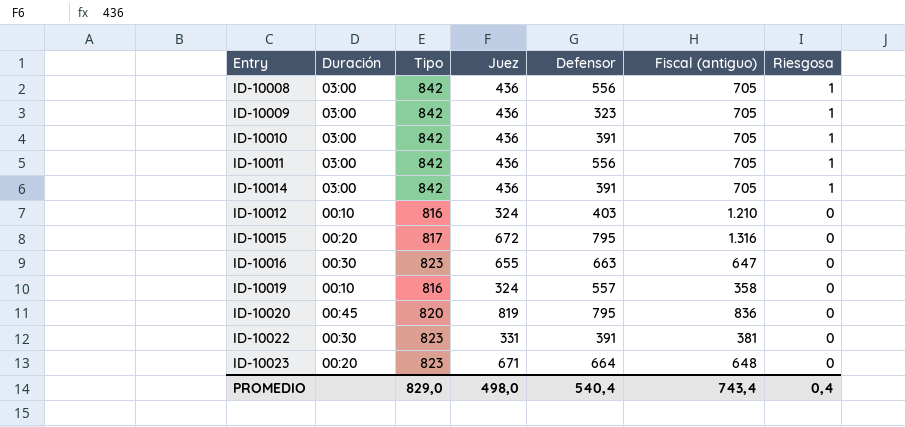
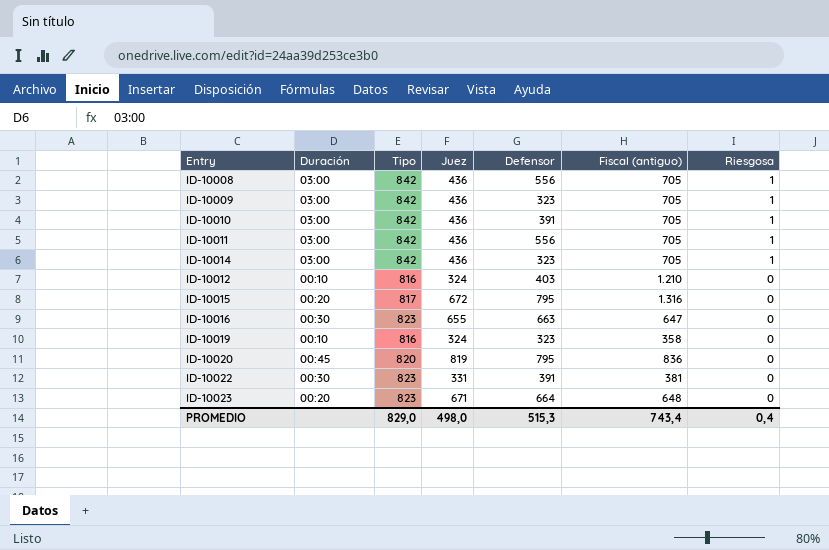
ID-10014 | Defensor: 391 -> 323
ID-10019 | Defensor: 557 -> 323
PROMEDIO | Defensor: 540,4 -> 515,3

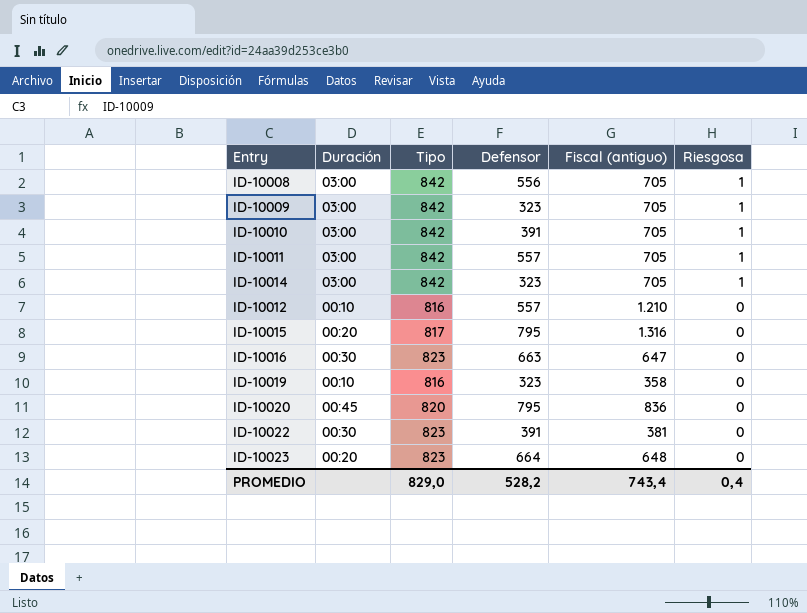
column Juez | position: 4 -> none
ID-10011 | Defensor: 556 -> 557
ID-10012 | Defensor: 403 -> 557
PROMEDIO | Defensor: 515,3 -> 528,2

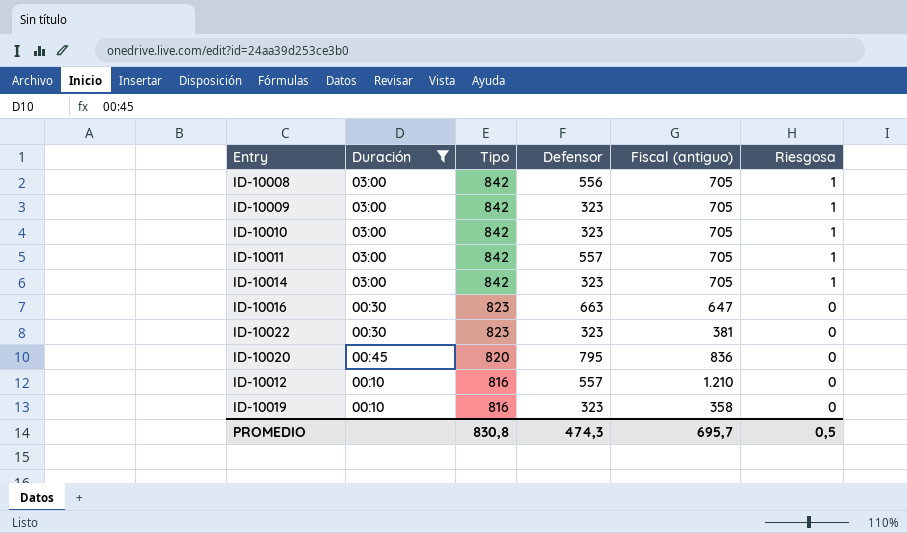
filter: none -> Duración != 00:20
row order: Riesgosa descending -> Tipo descending
ID-10010 | Defensor: 391 -> 323
ID-10022 | Defensor: 391 -> 323
PROMEDIO | Tipo: 829,0 -> 830,8
PROMEDIO | Defensor: 528,2 -> 474,3
PROMEDIO | Fiscal (antiguo): 743,4 -> 695,7
PROMEDIO | Riesgosa: 0,4 -> 0,5

